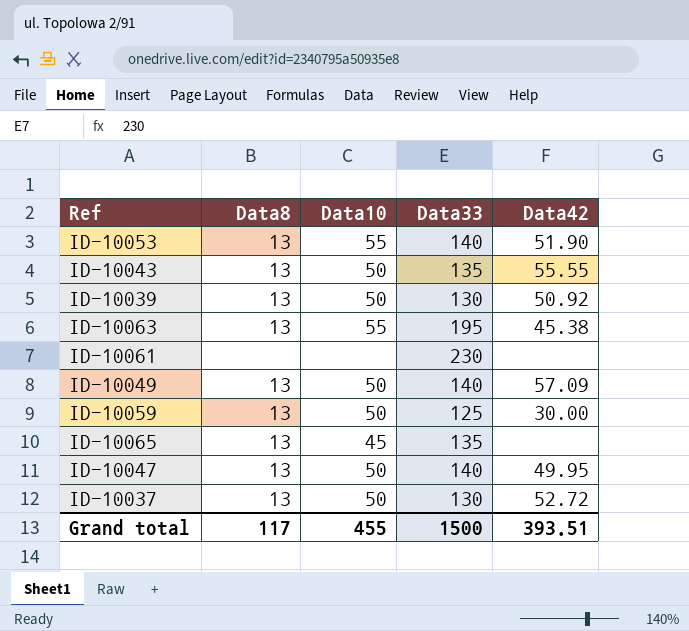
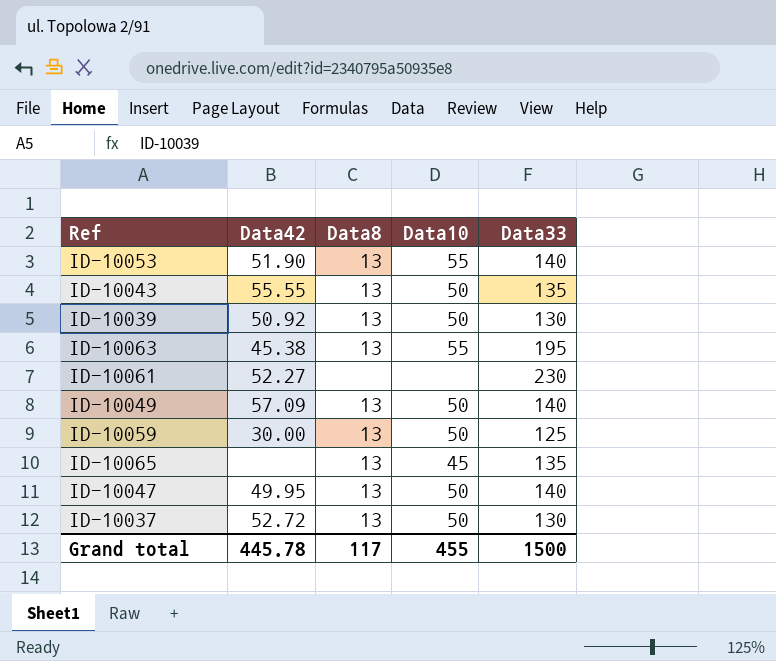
column Data42 | position: 5 -> 2
ID-10061 | Data42: none -> 52.27
Grand total | Data42: 393.51 -> 445.78

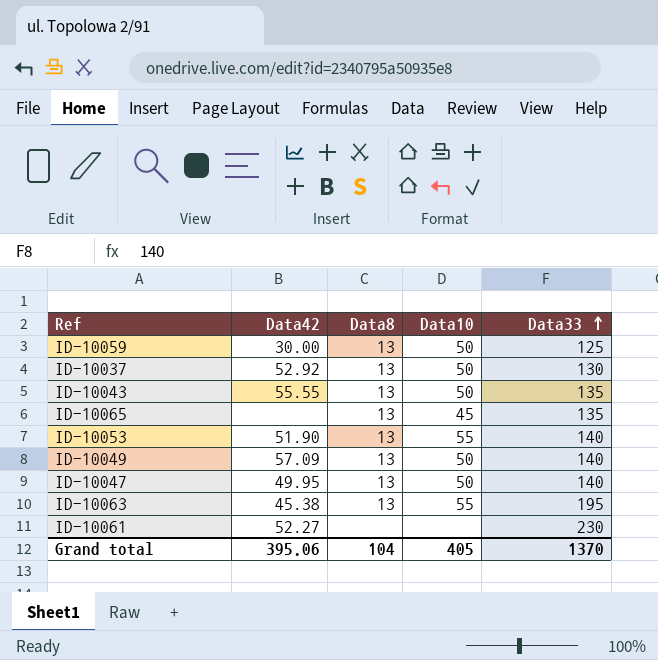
row order: none -> Data33 ascending
row ID-10039: 50.92 | 13 | 50 | 130 -> none
ID-10037 | Data42: 52.72 -> 52.92
Grand total | Data42: 445.78 -> 395.06
Grand total | Data8: 117 -> 104
Grand total | Data10: 455 -> 405
Grand total | Data33: 1500 -> 1370

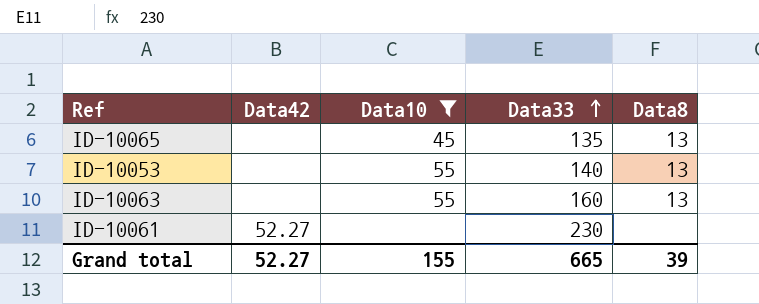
filter: none -> Data10 != 50
column Data8 | position: 3 -> 5
ID-10053 | Data42: 51.90 -> none
ID-10063 | Data42: 45.38 -> none
ID-10063 | Data33: 195 -> 160
Grand total | Data42: 395.06 -> 52.27
Grand total | Data10: 405 -> 155
Grand total | Data33: 1370 -> 665
Grand total | Data8: 104 -> 39

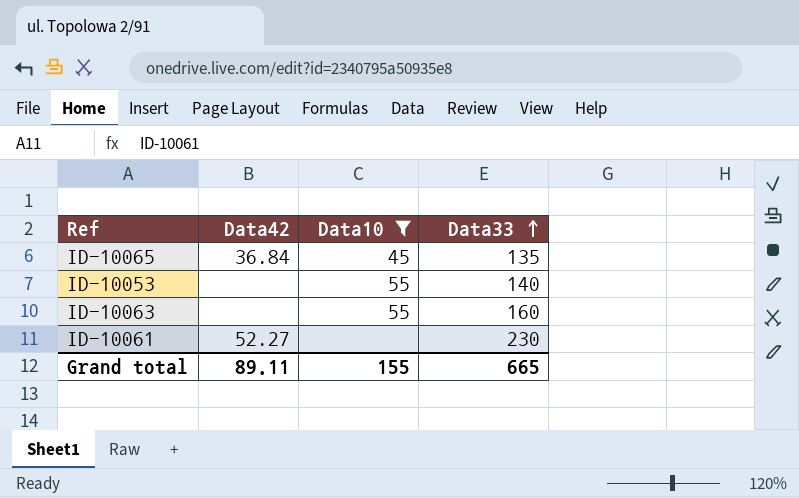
column Data8 | position: 5 -> none
ID-10065 | Data42: none -> 36.84
Grand total | Data42: 52.27 -> 89.11

